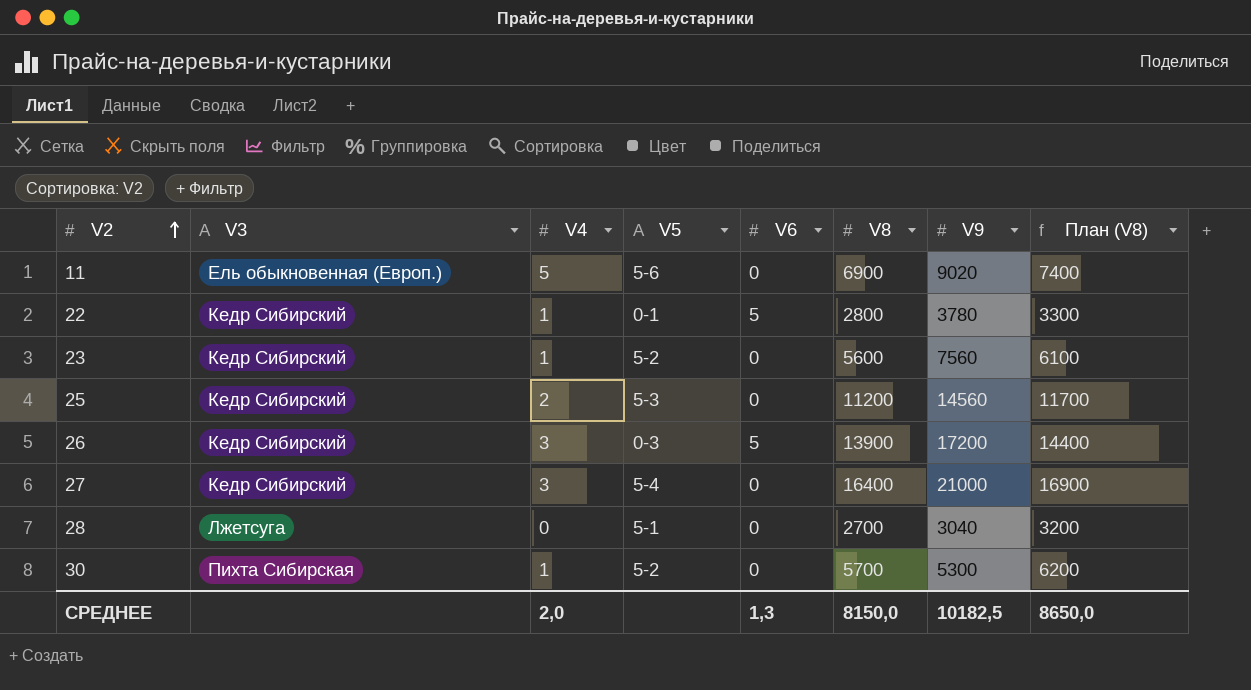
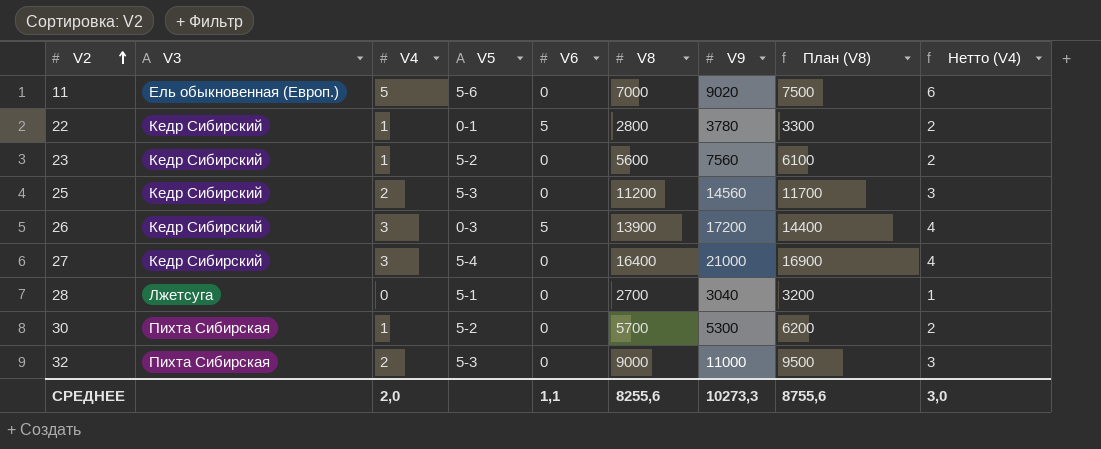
column Нетто (V4) | formula: none -> [V4] + 1
11 | V8: 6900 -> 7000
11 | План (V8): 7400 -> 7500
row 32: none -> Пихта Сибирская | 2 | 5-3 | 0 | 9000 | 11000 | 9500 | 3
СРЕДНЕЕ | V6: 1,3 -> 1,1
СРЕДНЕЕ | V8: 8150,0 -> 8255,6
СРЕДНЕЕ | V9: 10182,5 -> 10273,3
СРЕДНЕЕ | План (V8): 8650,0 -> 8755,6

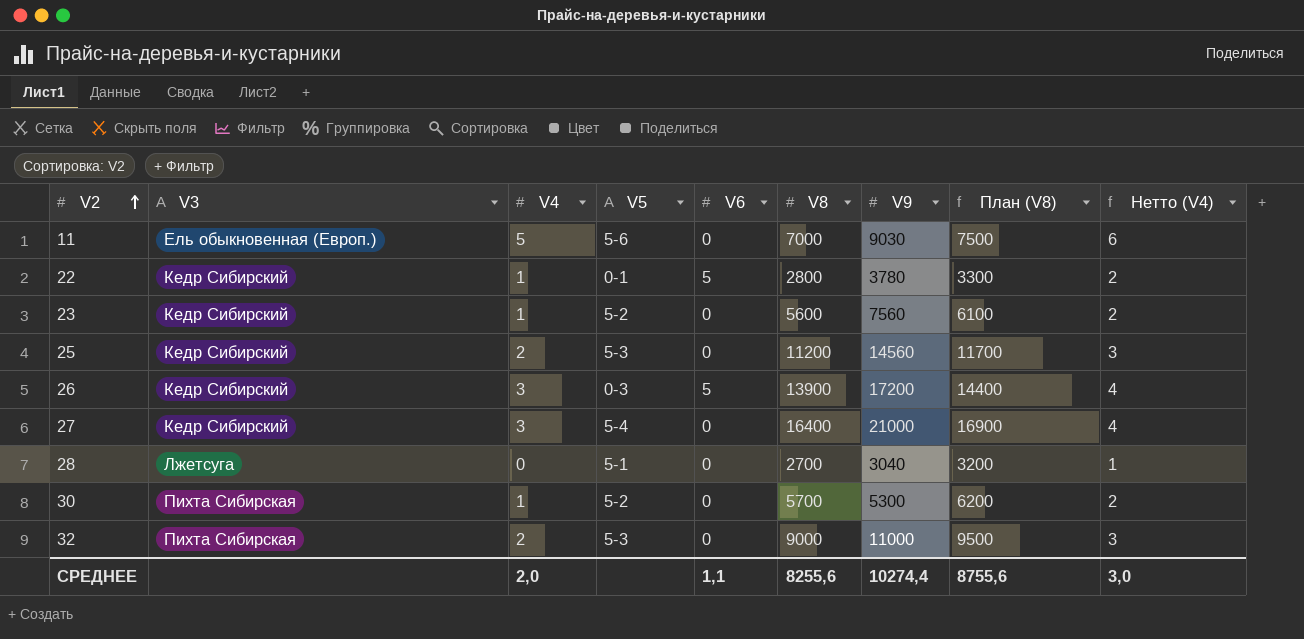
11 | V9: 9020 -> 9030
СРЕДНЕЕ | V9: 10273,3 -> 10274,4

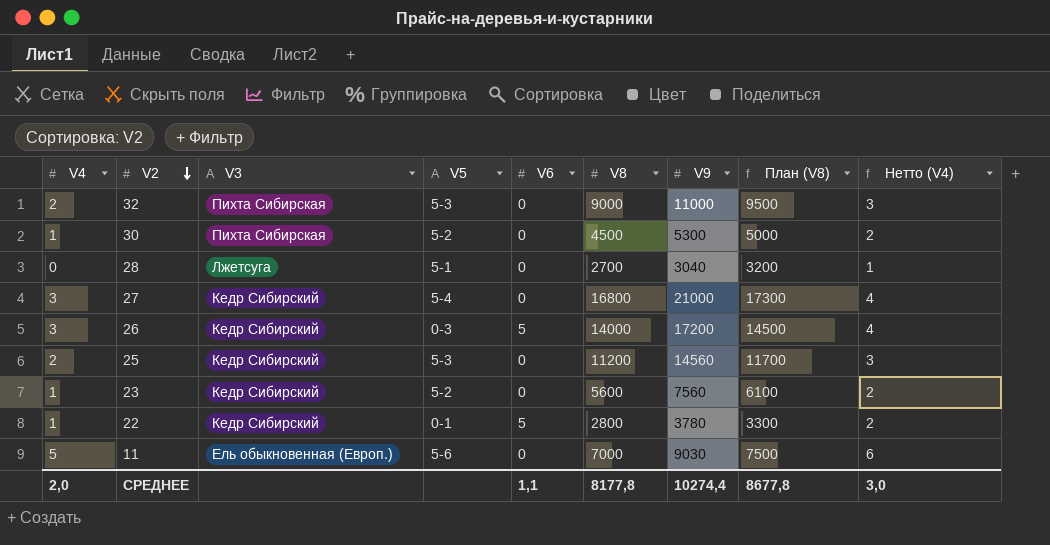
row order: V2 ascending -> V2 descending
column V4 | position: 3 -> 1
30 | V8: 5700 -> 4500
30 | План (V8): 6200 -> 5000
27 | V8: 16400 -> 16800
27 | План (V8): 16900 -> 17300
26 | V8: 13900 -> 14000
26 | План (V8): 14400 -> 14500
СРЕДНЕЕ | V8: 8255,6 -> 8177,8
СРЕДНЕЕ | План (V8): 8755,6 -> 8677,8

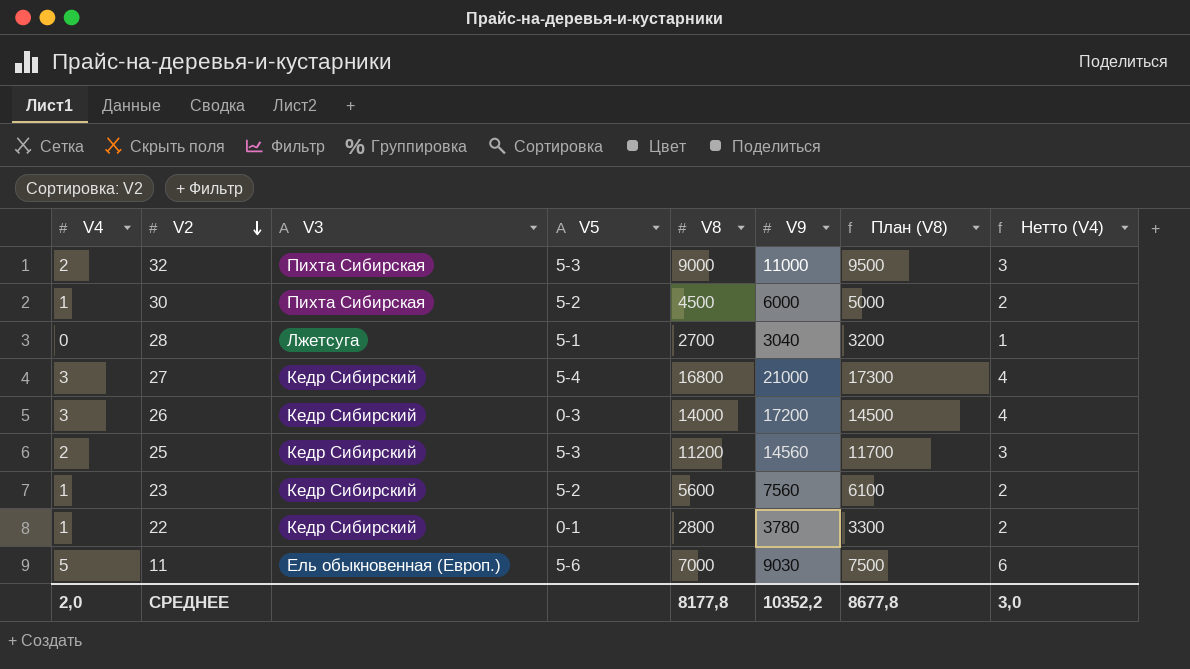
column V6 | position: 5 -> none
30 | V9: 5300 -> 6000
СРЕДНЕЕ | V9: 10274,4 -> 10352,2

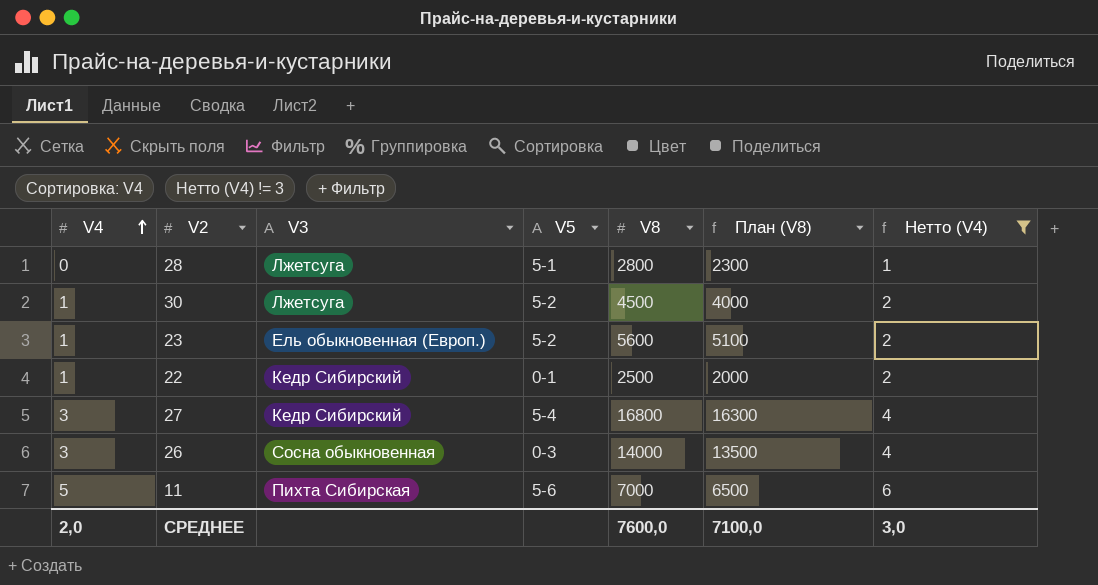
filter: none -> Нетто (V4) != 3
row order: V2 descending -> V4 ascending
column V9 | position: 6 -> none
column План (V8) | formula: [V8] + 500 -> [V8] - 500
28 | V8: 2700 -> 2800
30 | V3: Пихта Сибирская -> Лжетсуга
23 | V3: Кедр Сибирский -> Ель обыкновенная (Европ.)
22 | V8: 2800 -> 2500
26 | V3: Кедр Сибирский -> Сосна обыкновенная
11 | V3: Ель обыкновенная (Европ.) -> Пихта Сибирская
СРЕДНЕЕ | V8: 8177,8 -> 7600,0
СРЕДНЕЕ | План (V8): 8677,8 -> 7100,0

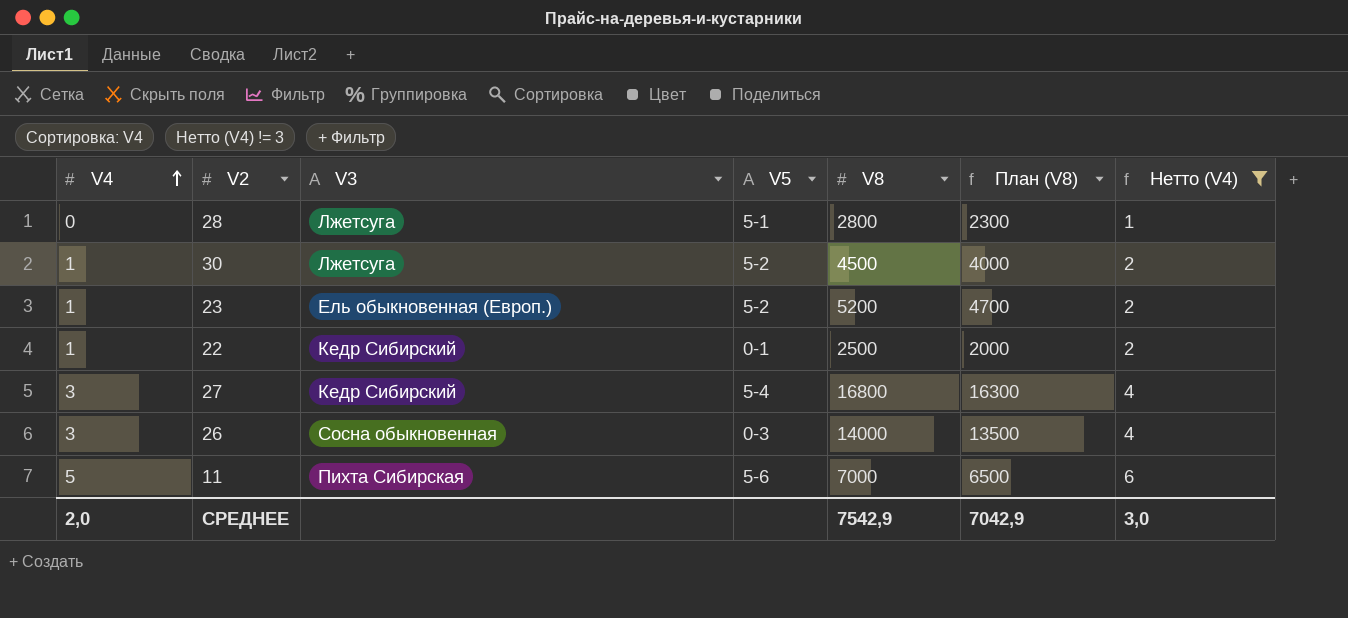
23 | V8: 5600 -> 5200
23 | План (V8): 5100 -> 4700
СРЕДНЕЕ | V8: 7600,0 -> 7542,9
СРЕДНЕЕ | План (V8): 7100,0 -> 7042,9

